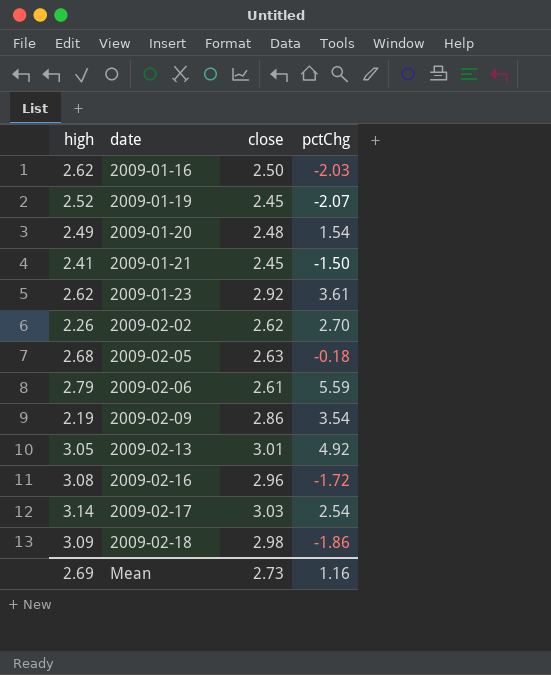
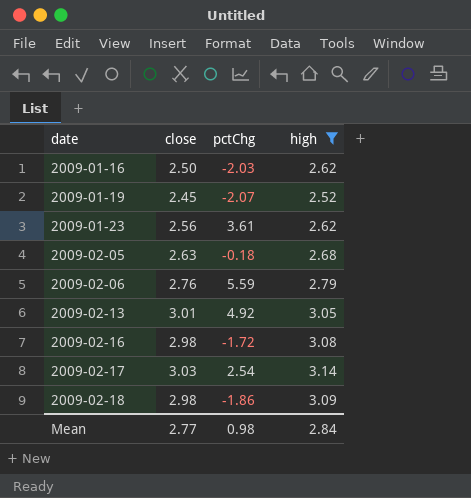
filter: none -> high >= 2.52
column high | position: 1 -> 4
2009-01-23 | close: 2.92 -> 2.56
2009-02-06 | close: 2.61 -> 2.76
2009-02-16 | close: 2.96 -> 2.98
Mean | close: 2.73 -> 2.77
Mean | pctChg: 1.16 -> 0.98
Mean | high: 2.69 -> 2.84

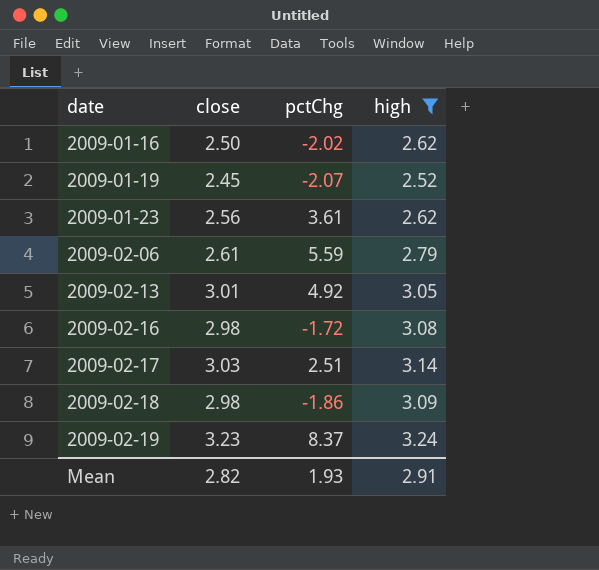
row 2009-02-05: 2.63 | -0.18 | 2.68 -> none
2009-01-16 | pctChg: -2.03 -> -2.02
2009-02-06 | close: 2.76 -> 2.61
2009-02-17 | pctChg: 2.54 -> 2.51
row 2009-02-19: none -> 3.23 | 8.37 | 3.24
Mean | close: 2.77 -> 2.82
Mean | pctChg: 0.98 -> 1.93
Mean | high: 2.84 -> 2.91

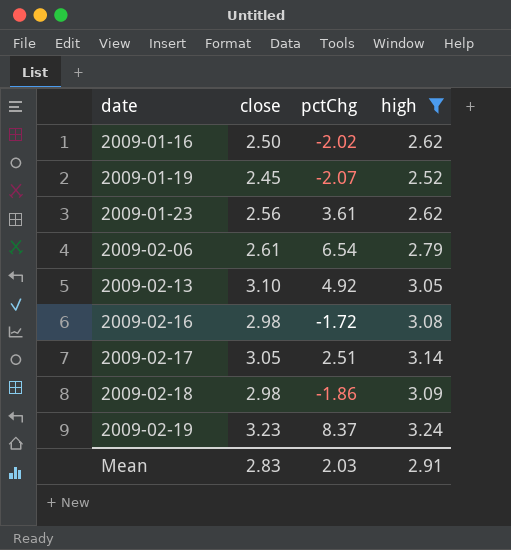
2009-02-06 | pctChg: 5.59 -> 6.54
2009-02-13 | close: 3.01 -> 3.10
2009-02-17 | close: 3.03 -> 3.05
Mean | close: 2.82 -> 2.83
Mean | pctChg: 1.93 -> 2.03

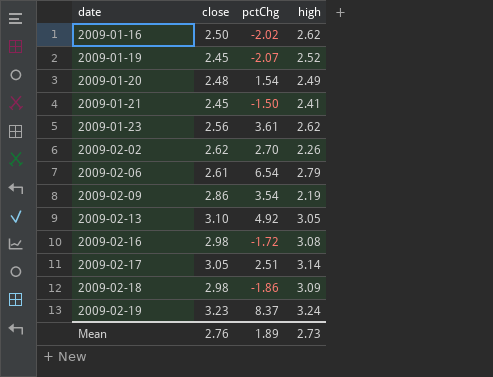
filter: high >= 2.52 -> none
Mean | close: 2.83 -> 2.76
Mean | pctChg: 2.03 -> 1.89
Mean | high: 2.91 -> 2.73

